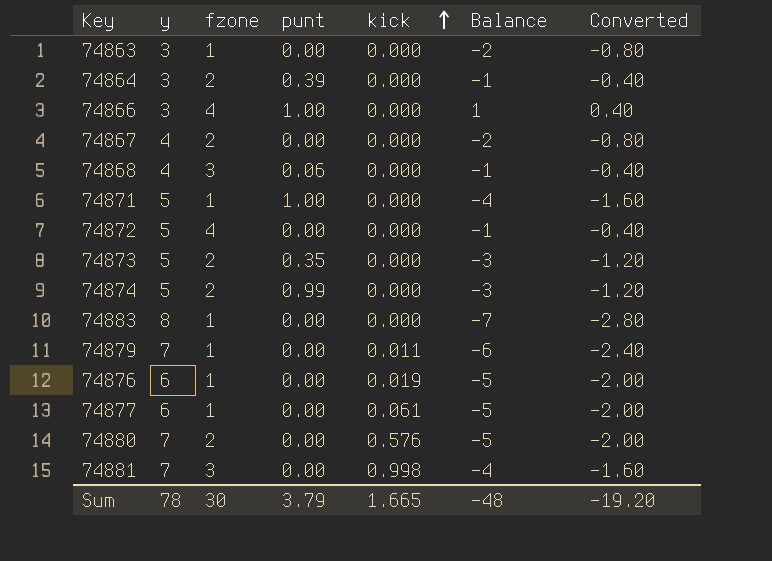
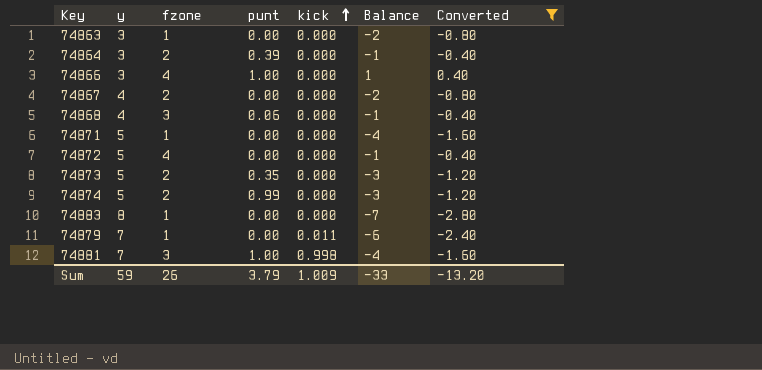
filter: none -> Converted != -2.00
74871 | punt: 1.00 -> 0.00
74881 | punt: 0.00 -> 1.00
Sum | y: 78 -> 59
Sum | fzone: 30 -> 26
Sum | kick: 1.665 -> 1.009
Sum | Balance: -48 -> -33
Sum | Converted: -19.20 -> -13.20

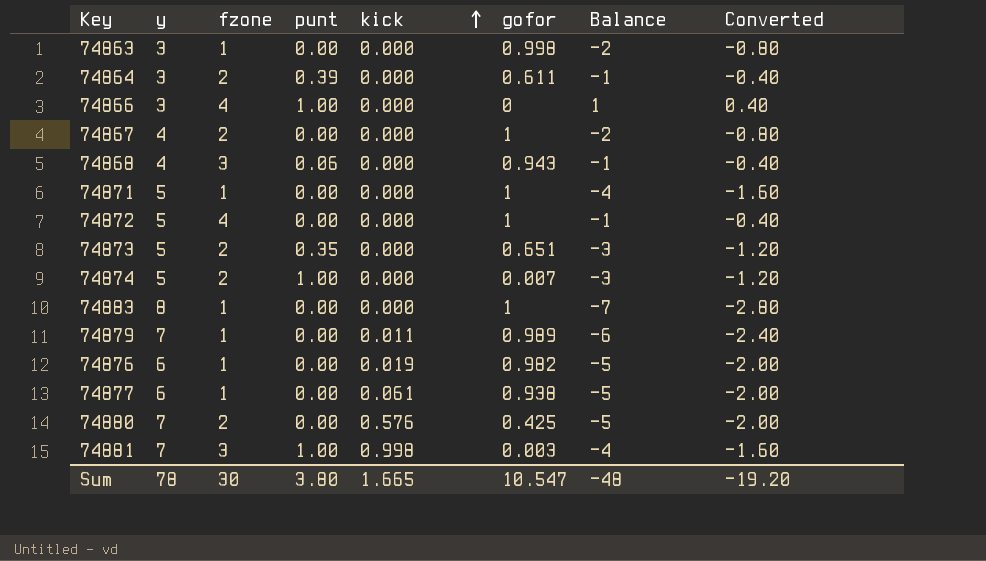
filter: Converted != -2.00 -> none
column gofor | position: none -> 6
74874 | punt: 0.99 -> 1.00
Sum | y: 59 -> 78
Sum | fzone: 26 -> 30
Sum | punt: 3.79 -> 3.80
Sum | kick: 1.009 -> 1.665
Sum | Balance: -33 -> -48
Sum | Converted: -13.20 -> -19.20

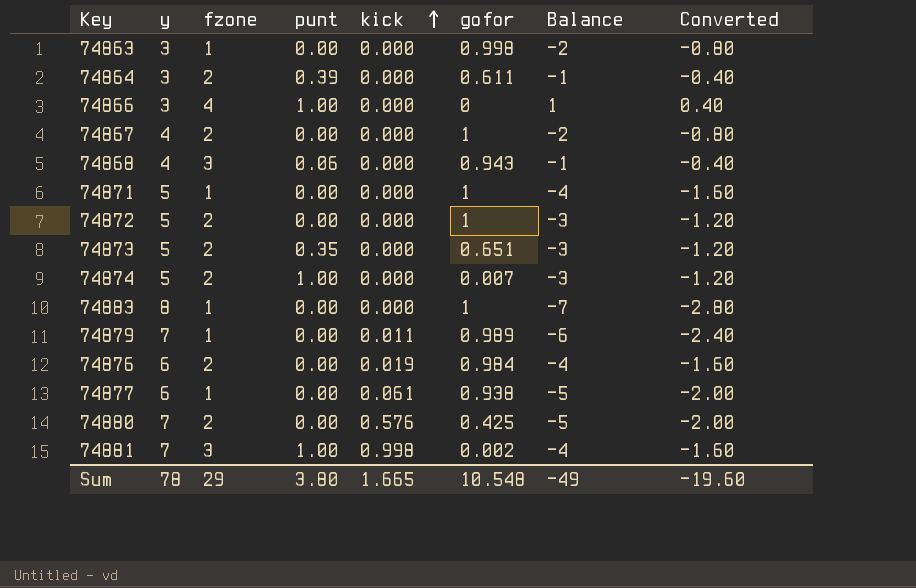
74872 | fzone: 4 -> 2
74872 | Balance: -1 -> -3
74872 | Converted: -0.40 -> -1.20
74876 | fzone: 1 -> 2
74876 | gofor: 0.982 -> 0.984
74876 | Balance: -5 -> -4
74876 | Converted: -2.00 -> -1.60
74881 | gofor: 0.003 -> 0.002
Sum | fzone: 30 -> 29
Sum | gofor: 10.547 -> 10.548
Sum | Balance: -48 -> -49
Sum | Converted: -19.20 -> -19.60

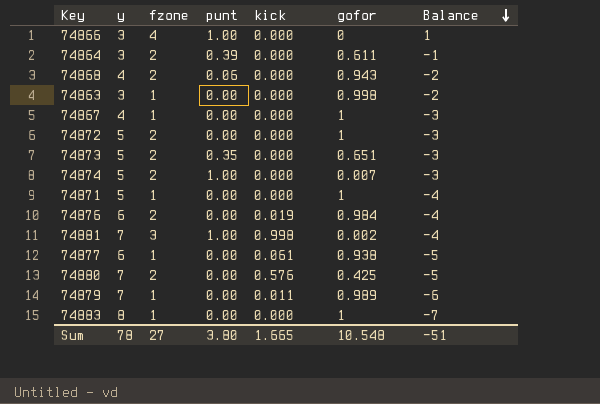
row order: kick ascending -> Balance descending
column Converted | formula: [Balance] * 0.4 -> none
74868 | fzone: 3 -> 2
74868 | Balance: -1 -> -2
74867 | fzone: 2 -> 1
74867 | Balance: -2 -> -3
Sum | fzone: 29 -> 27
Sum | Balance: -49 -> -51

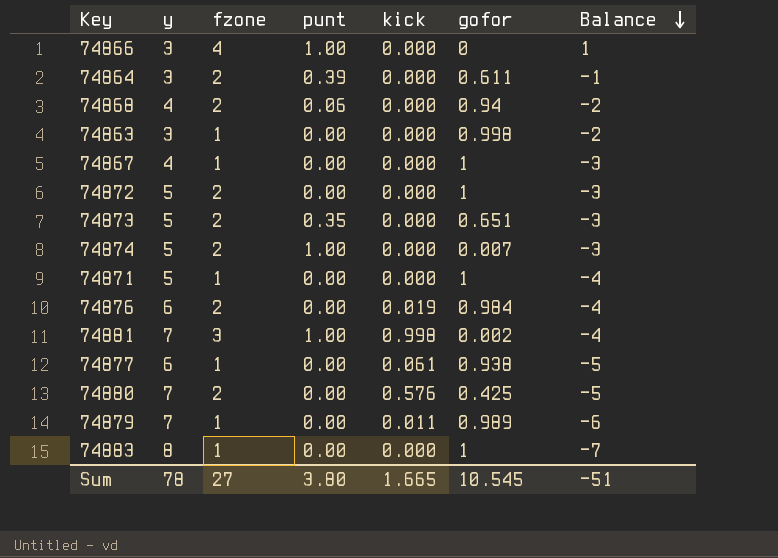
74868 | gofor: 0.943 -> 0.94
Sum | gofor: 10.548 -> 10.545

